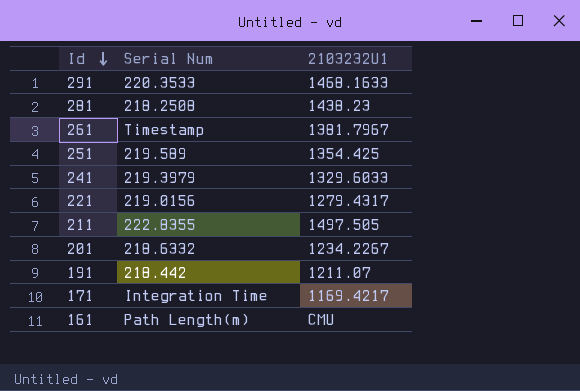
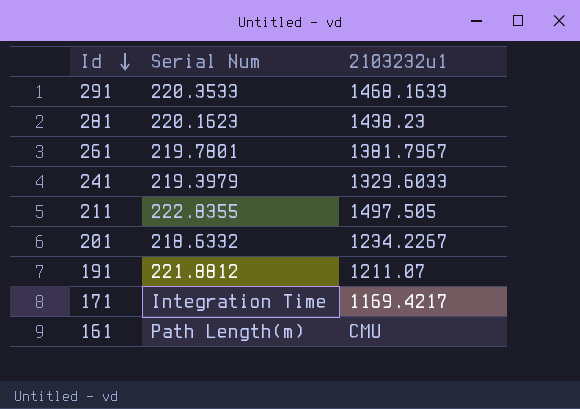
column name: 2103232U1 -> 2103232u1
row 251: 219.589 | 1354.425 -> none
row 221: 219.0156 | 1279.4317 -> none
281 | Serial Num: 218.2508 -> 220.1623
261 | Serial Num: Timestamp -> 219.7801
191 | Serial Num: 218.442 -> 221.8812

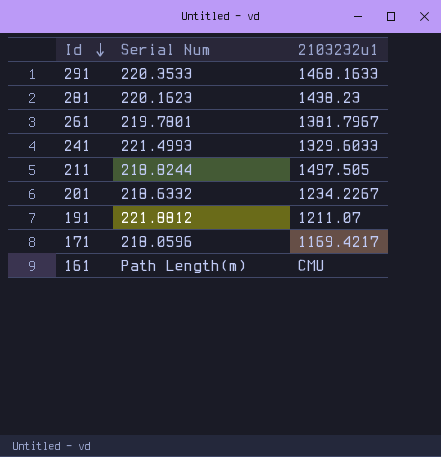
241 | Serial Num: 219.3979 -> 221.4993
211 | Serial Num: 222.8355 -> 218.8244
171 | Serial Num: Integration Time -> 218.0596

